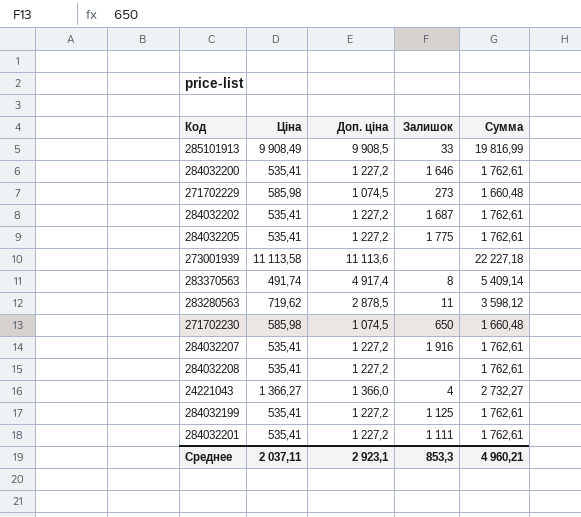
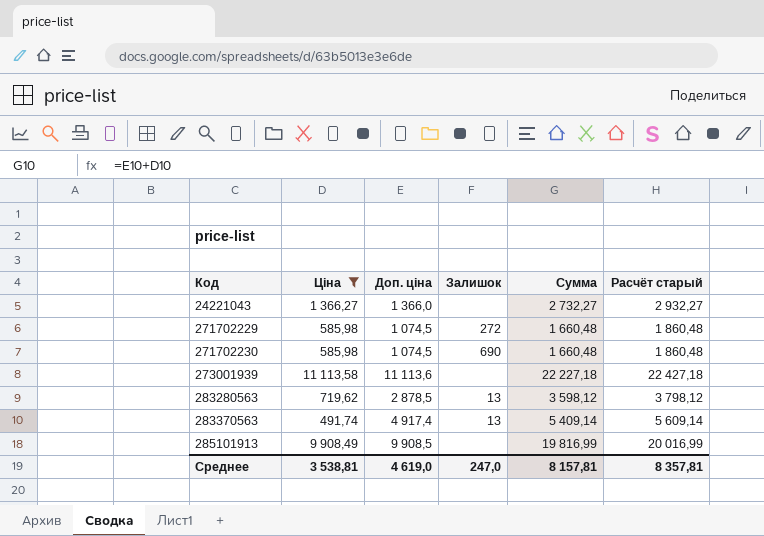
filter: none -> Ціна != 535,41
row order: none -> Код ascending
column Расчёт старый | formula: none -> [Сумма] + 200
24221043 | Залишок: 4 -> none
271702229 | Залишок: 273 -> 272
271702230 | Залишок: 650 -> 690
283280563 | Залишок: 11 -> 13
283370563 | Залишок: 8 -> 13
285101913 | Залишок: 33 -> none
Среднее | Ціна: 2 037,11 -> 3 538,81
Среднее | Доп. ціна: 2 923,1 -> 4 619,0
Среднее | Залишок: 853,3 -> 247,0
Среднее | Сумма: 4 960,21 -> 8 157,81

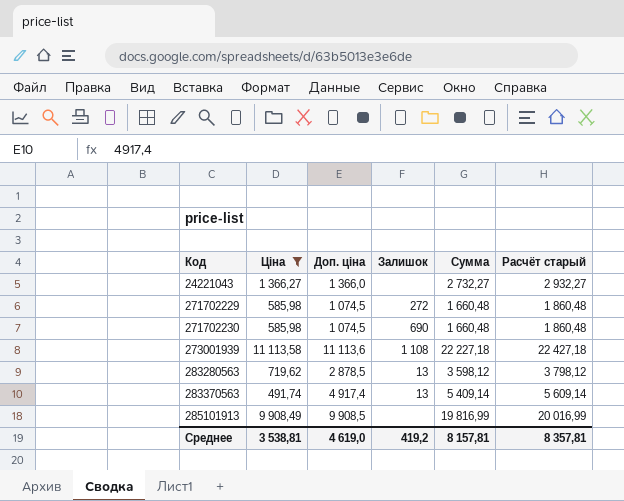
273001939 | Залишок: none -> 1 108
Среднее | Залишок: 247,0 -> 419,2

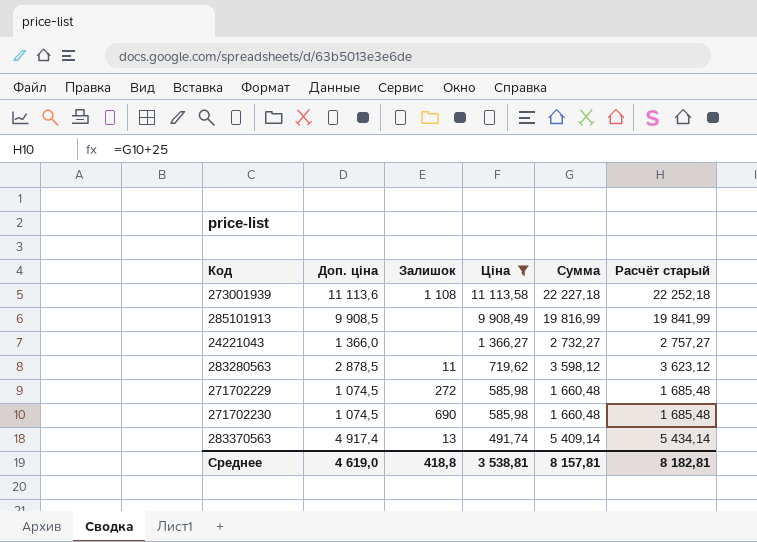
row order: Код ascending -> Ціна descending
column Ціна | position: 2 -> 4
column Расчёт старый | formula: [Сумма] + 200 -> [Сумма] + 25
283280563 | Залишок: 13 -> 11
Среднее | Залишок: 419,2 -> 418,8
Среднее | Расчёт старый: 8 357,81 -> 8 182,81

